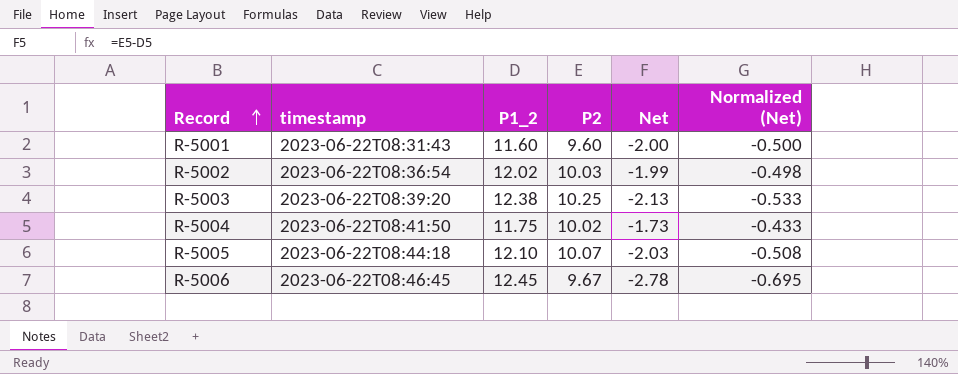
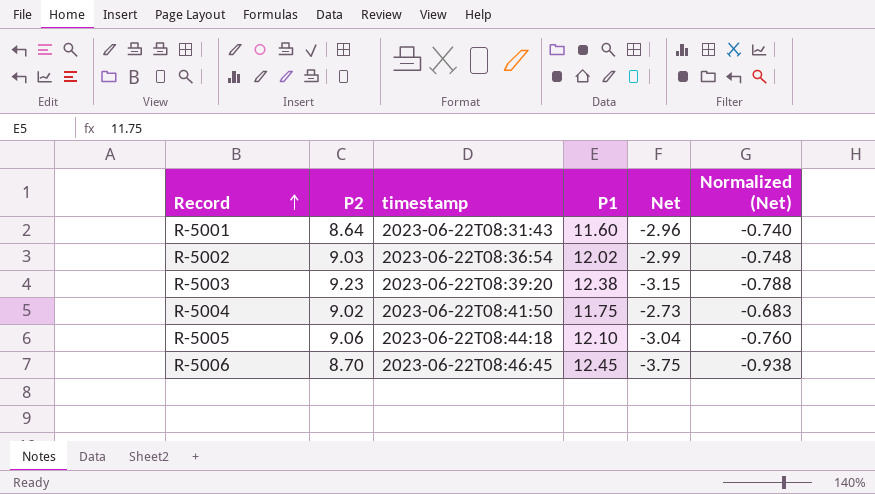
column P2 | position: 4 -> 2
column name: P1_2 -> P1
R-5001 | P2: 9.60 -> 8.64
R-5001 | Net: -2.00 -> -2.96
R-5001 | Normalized (Net): -0.500 -> -0.740
R-5002 | P2: 10.03 -> 9.03
R-5002 | Net: -1.99 -> -2.99
R-5002 | Normalized (Net): -0.498 -> -0.748
R-5003 | P2: 10.25 -> 9.23
R-5003 | Net: -2.13 -> -3.15
R-5003 | Normalized (Net): -0.533 -> -0.788
R-5004 | P2: 10.02 -> 9.02
R-5004 | Net: -1.73 -> -2.73
R-5004 | Normalized (Net): -0.433 -> -0.683
R-5005 | P2: 10.07 -> 9.06
R-5005 | Net: -2.03 -> -3.04
R-5005 | Normalized (Net): -0.508 -> -0.760
R-5006 | P2: 9.67 -> 8.70
R-5006 | Net: -2.78 -> -3.75
R-5006 | Normalized (Net): -0.695 -> -0.938

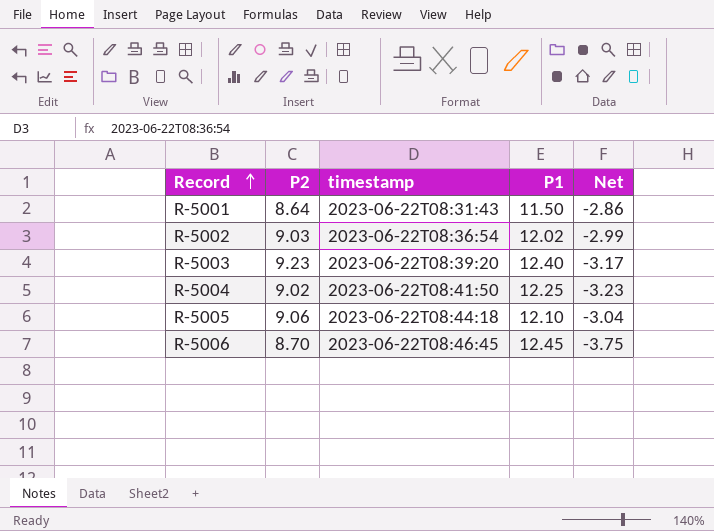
column Normalized (Net) | formula: [Net] * 0.25 -> none
R-5001 | P1: 11.60 -> 11.50
R-5001 | Net: -2.96 -> -2.86
R-5003 | P1: 12.38 -> 12.40
R-5003 | Net: -3.15 -> -3.17
R-5004 | P1: 11.75 -> 12.25
R-5004 | Net: -2.73 -> -3.23

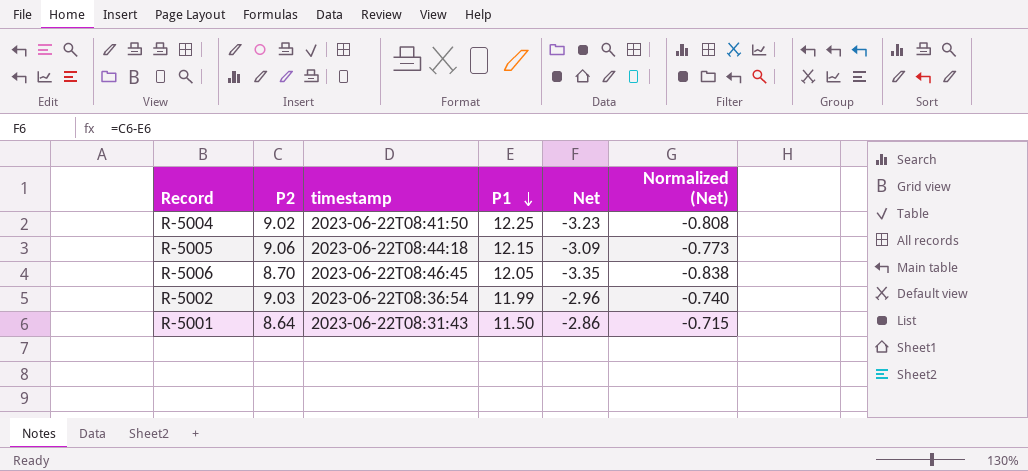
row order: Record ascending -> P1 descending
column Normalized (Net) | formula: none -> [Net] * 0.25
row R-5003: 9.23 | 2023-06-22T08:39:20 | 12.40 | -3.17 -> none
R-5005 | P1: 12.10 -> 12.15
R-5005 | Net: -3.04 -> -3.09
R-5006 | P1: 12.45 -> 12.05
R-5006 | Net: -3.75 -> -3.35
R-5002 | P1: 12.02 -> 11.99
R-5002 | Net: -2.99 -> -2.96

